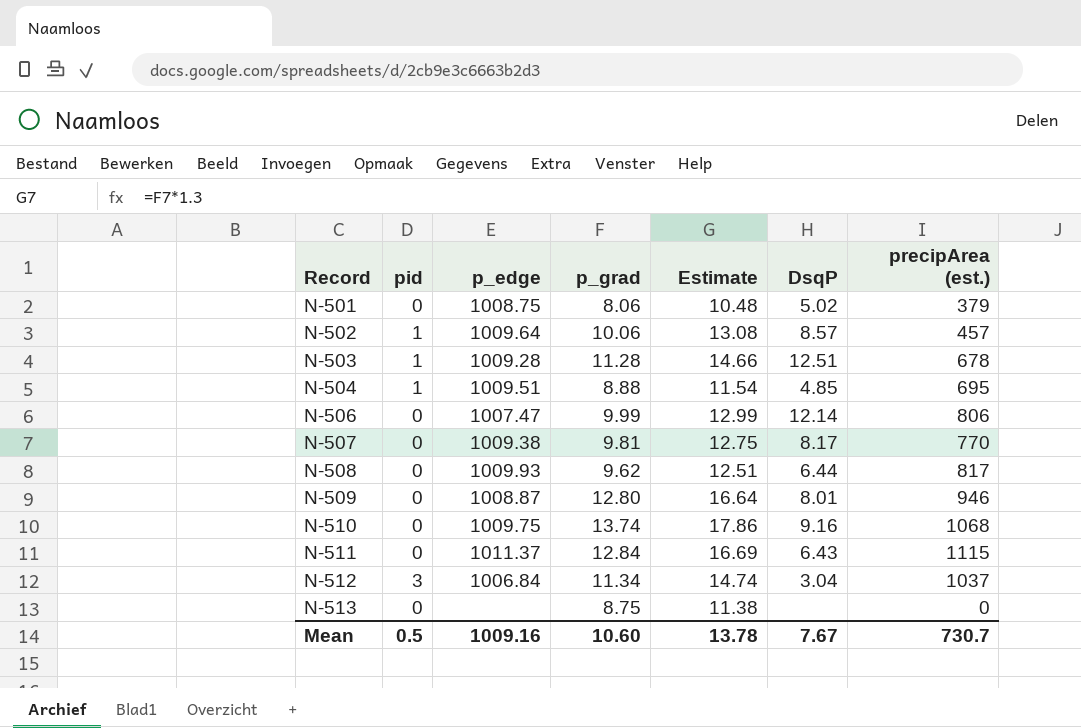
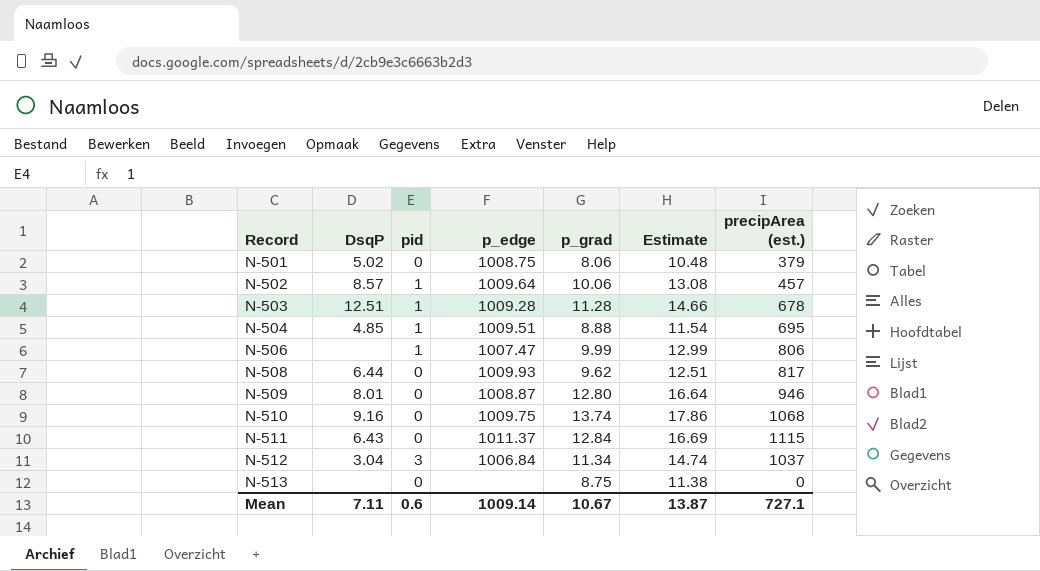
column DsqP | position: 6 -> 2
row N-507: 0 | 1009.38 | 9.81 | 12.75 | 8.17 | 770 -> none
N-506 | DsqP: 12.14 -> none
N-506 | pid: 0 -> 1
Mean | DsqP: 7.67 -> 7.11
Mean | pid: 0.5 -> 0.6
Mean | p_edge: 1009.16 -> 1009.14
Mean | p_grad: 10.60 -> 10.67
Mean | Estimate: 13.78 -> 13.87
Mean | precipArea (est.): 730.7 -> 727.1

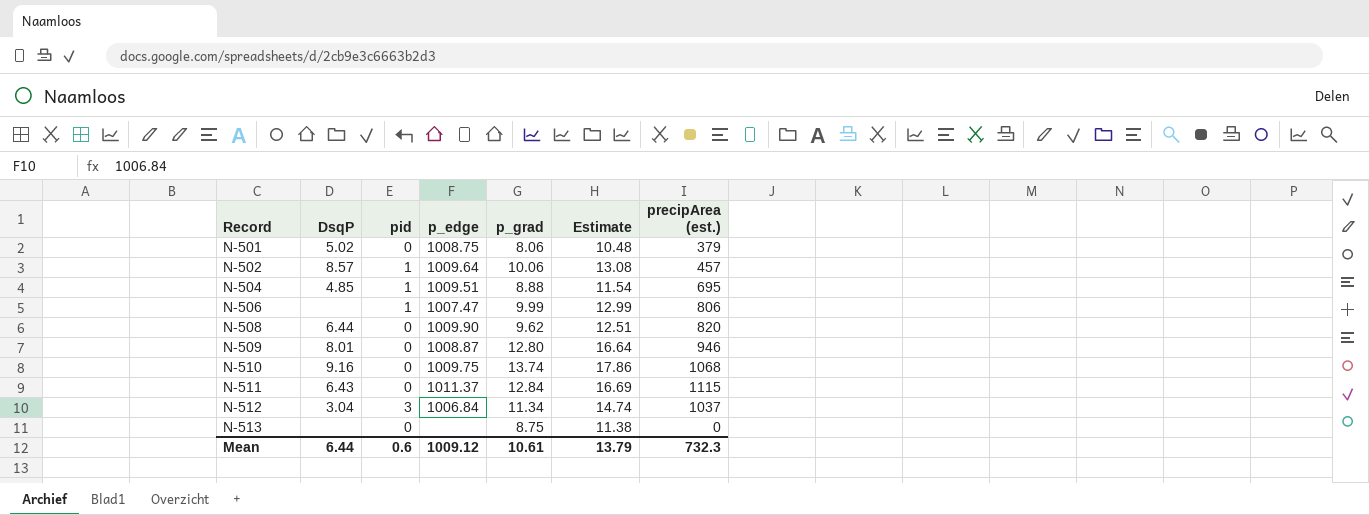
row N-503: 12.51 | 1 | 1009.28 | 11.28 | 14.66 | 678 -> none
N-508 | p_edge: 1009.93 -> 1009.90
N-508 | precipArea (est.): 817 -> 820
Mean | DsqP: 7.11 -> 6.44
Mean | p_edge: 1009.14 -> 1009.12
Mean | p_grad: 10.67 -> 10.61
Mean | Estimate: 13.87 -> 13.79
Mean | precipArea (est.): 727.1 -> 732.3

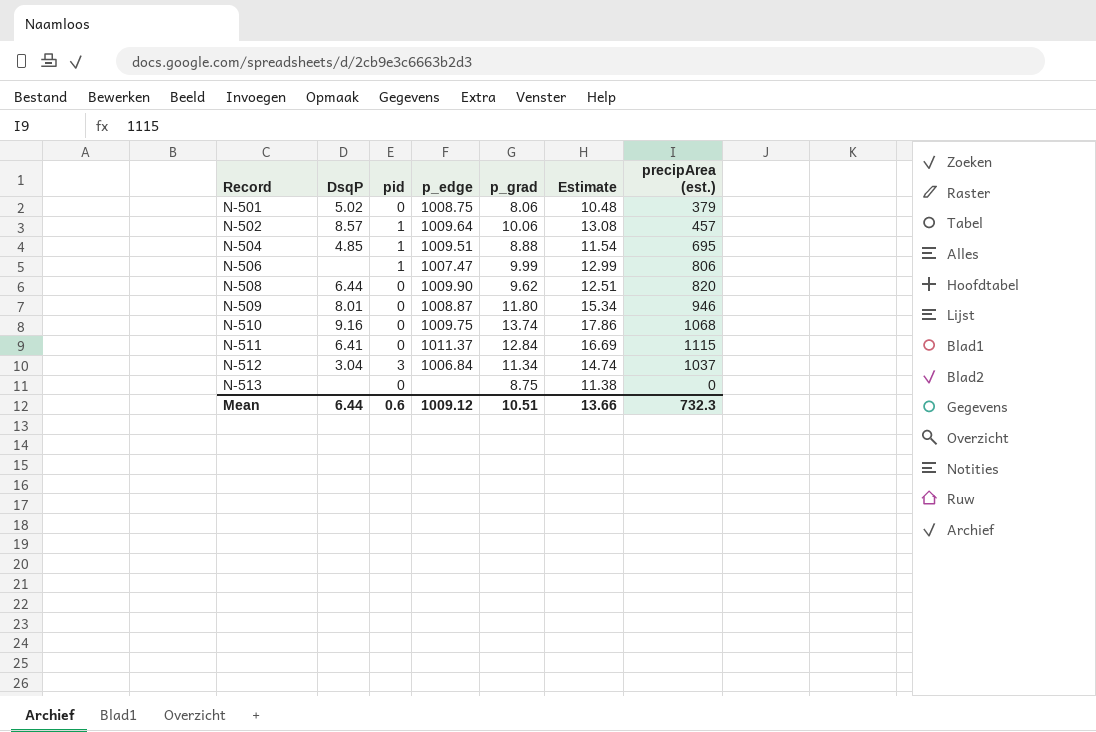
N-509 | p_grad: 12.80 -> 11.80
N-509 | Estimate: 16.64 -> 15.34
N-511 | DsqP: 6.43 -> 6.41
Mean | p_grad: 10.61 -> 10.51
Mean | Estimate: 13.79 -> 13.66

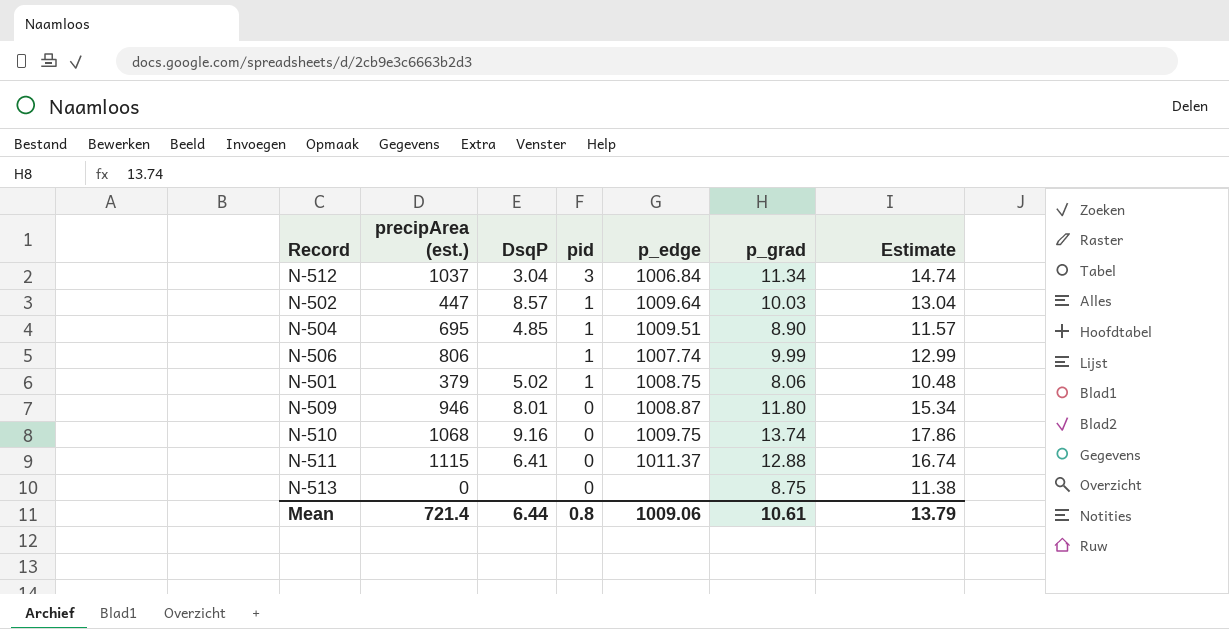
row order: Record ascending -> pid descending
column precipArea (est.) | position: 7 -> 2
row N-508: 6.44 | 0 | 1009.90 | 9.62 | 12.51 | 820 -> none
N-502 | precipArea (est.): 457 -> 447
N-502 | p_grad: 10.06 -> 10.03
N-502 | Estimate: 13.08 -> 13.04
N-504 | p_grad: 8.88 -> 8.90
N-504 | Estimate: 11.54 -> 11.57
N-506 | p_edge: 1007.47 -> 1007.74
N-501 | pid: 0 -> 1
N-511 | p_grad: 12.84 -> 12.88
N-511 | Estimate: 16.69 -> 16.74
Mean | precipArea (est.): 732.3 -> 721.4
Mean | pid: 0.6 -> 0.8
Mean | p_edge: 1009.12 -> 1009.06
Mean | p_grad: 10.51 -> 10.61
Mean | Estimate: 13.66 -> 13.79

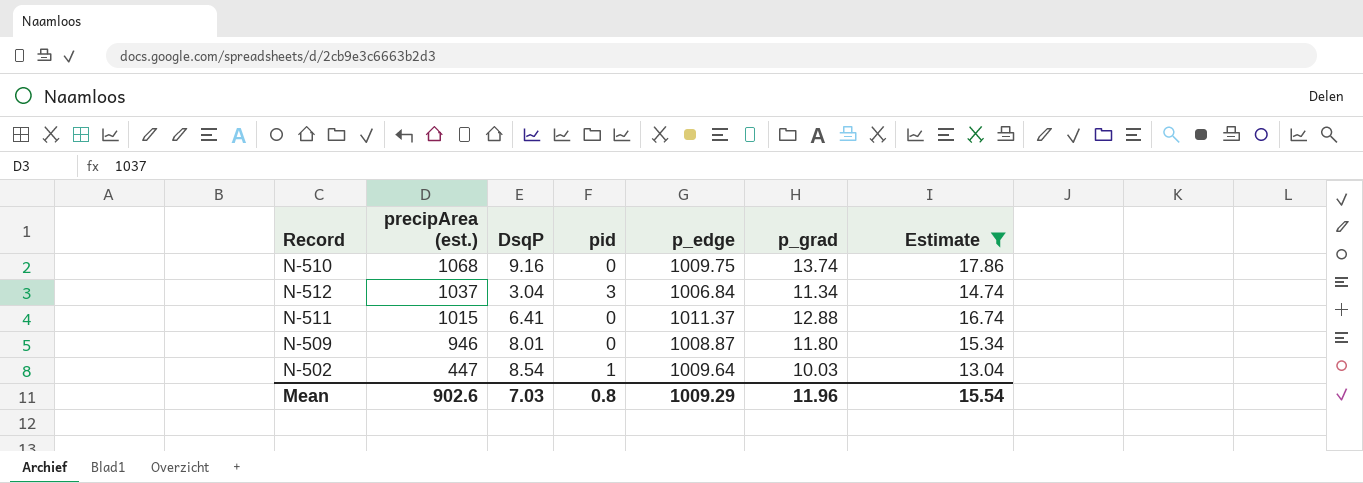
filter: none -> Estimate >= 13.04
row order: pid descending -> precipArea (est.) descending
N-511 | precipArea (est.): 1115 -> 1015
N-502 | DsqP: 8.57 -> 8.54
Mean | precipArea (est.): 721.4 -> 902.6
Mean | DsqP: 6.44 -> 7.03
Mean | p_edge: 1009.06 -> 1009.29
Mean | p_grad: 10.61 -> 11.96
Mean | Estimate: 13.79 -> 15.54

